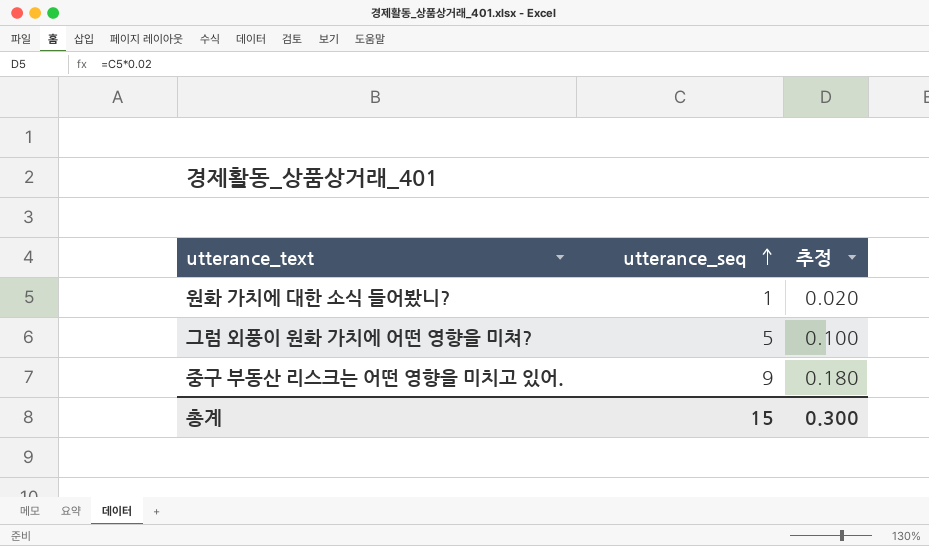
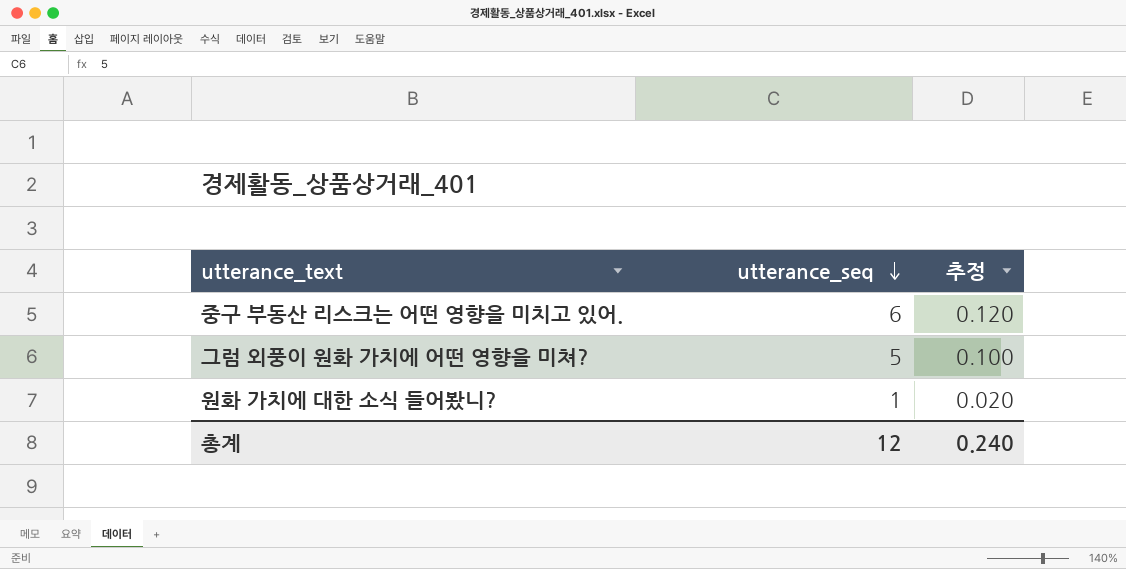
row order: utterance_seq ascending -> utterance_seq descending
중구 부동산 리스크는 어떤 영향을 미치고 있어. | utterance_seq: 9 -> 6
중구 부동산 리스크는 어떤 영향을 미치고 있어. | 추정: 0.180 -> 0.120
총계 | utterance_seq: 15 -> 12
총계 | 추정: 0.300 -> 0.240

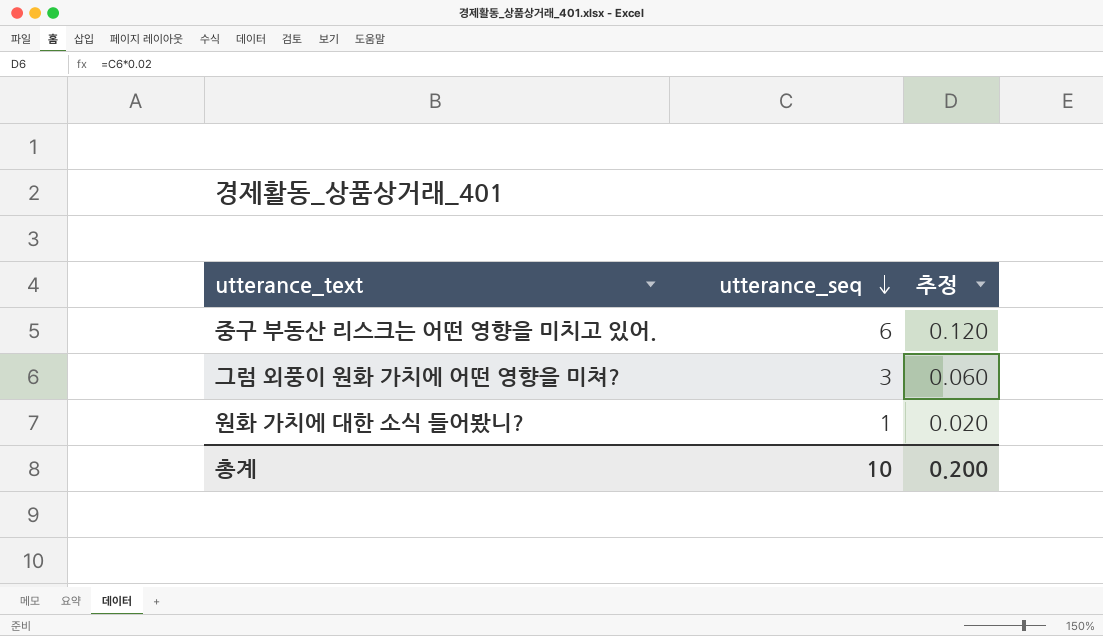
그럼 외풍이 원화 가치에 어떤 영향을 미쳐? | utterance_seq: 5 -> 3
그럼 외풍이 원화 가치에 어떤 영향을 미쳐? | 추정: 0.100 -> 0.060
총계 | utterance_seq: 12 -> 10
총계 | 추정: 0.240 -> 0.200

